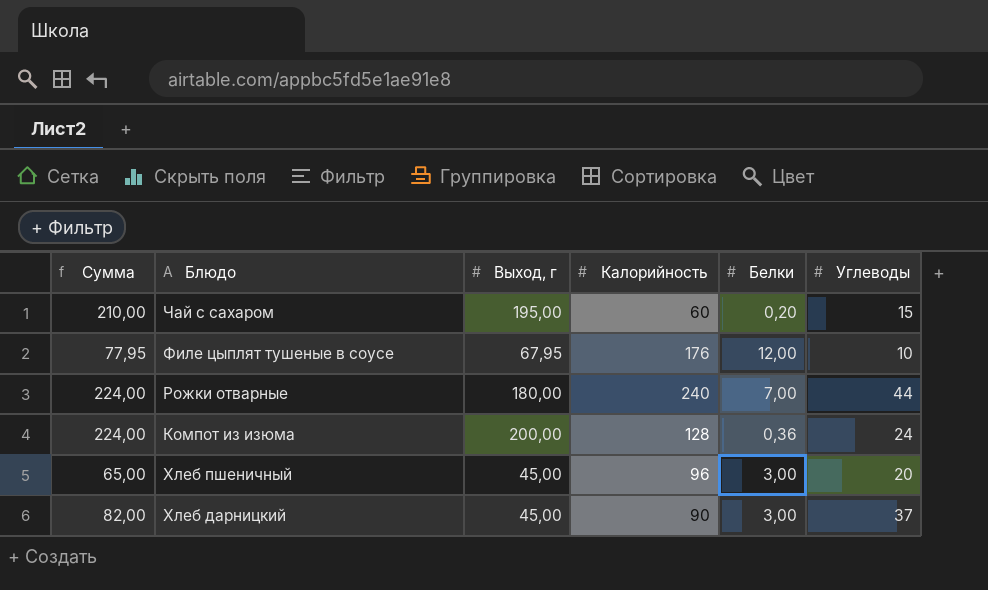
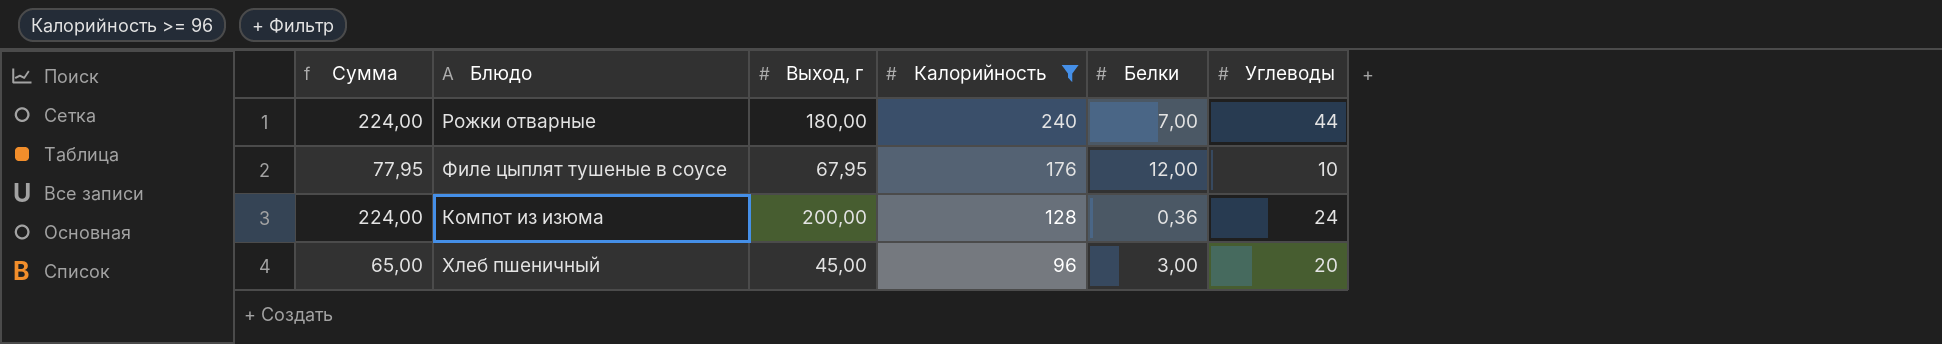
filter: none -> Калорийность >= 96
row order: none -> Калорийность descending

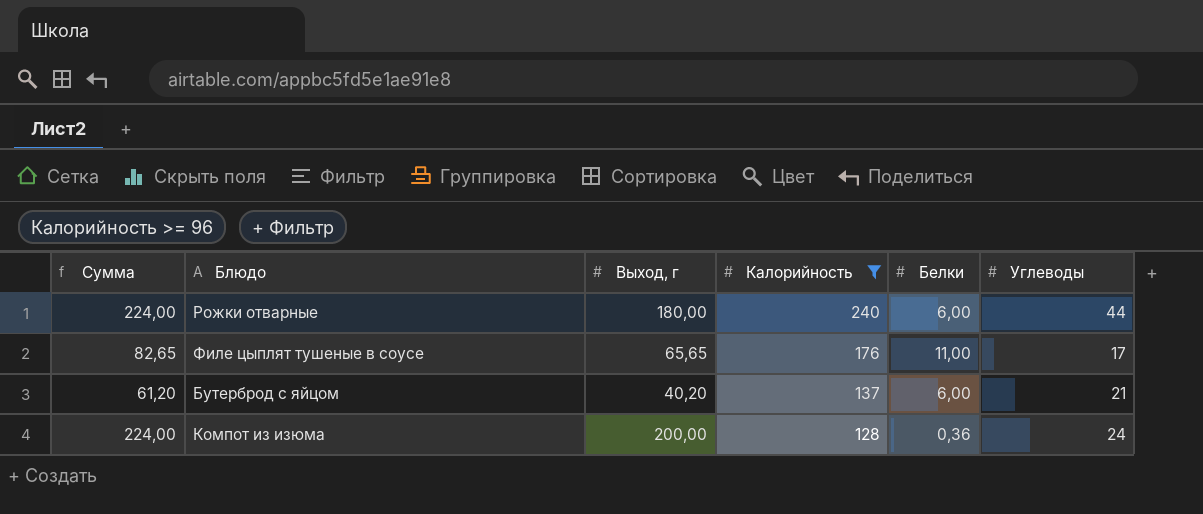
row Хлеб пшеничный: 65,00 | 45,00 | 96 | 3,00 | 20 -> none
Рожки отварные | Белки: 7,00 -> 6,00
Филе цыплят тушеные в соусе | Сумма: 77,95 -> 82,65
Филе цыплят тушеные в соусе | Выход, г: 67,95 -> 65,65
Филе цыплят тушеные в соусе | Белки: 12,00 -> 11,00
Филе цыплят тушеные в соусе | Углеводы: 10 -> 17
row Бутерброд с яйцом: none -> 61,20 | 40,20 | 137 | 6,00 | 21

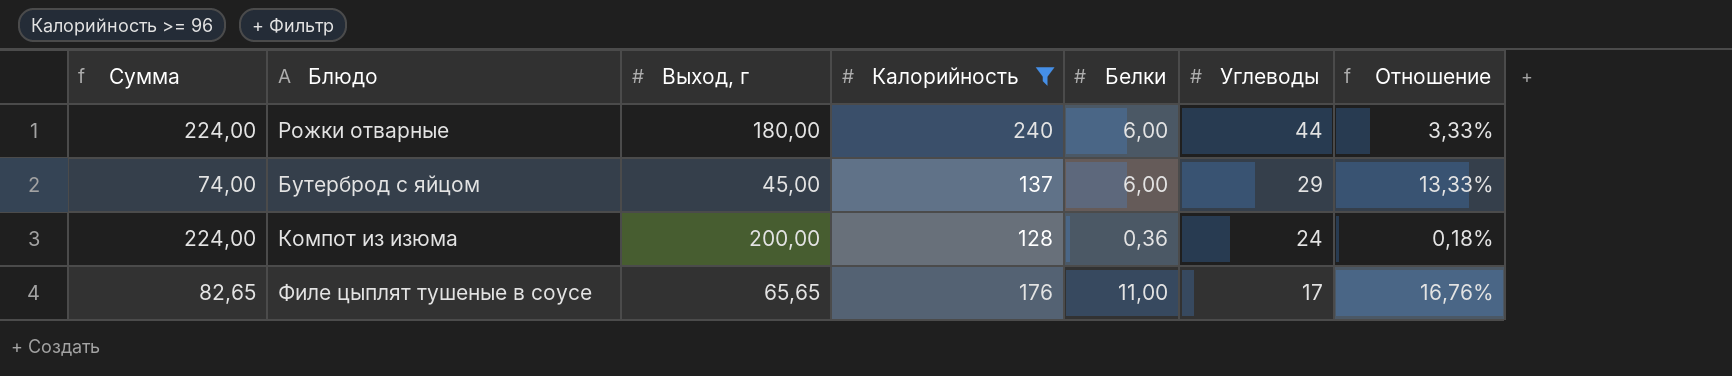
row order: Калорийность descending -> Углеводы descending
column Отношение | formula: none -> [Белки] / [Выход, г]
Бутерброд с яйцом | Сумма: 61,20 -> 74,00
Бутерброд с яйцом | Выход, г: 40,20 -> 45,00
Бутерброд с яйцом | Углеводы: 21 -> 29

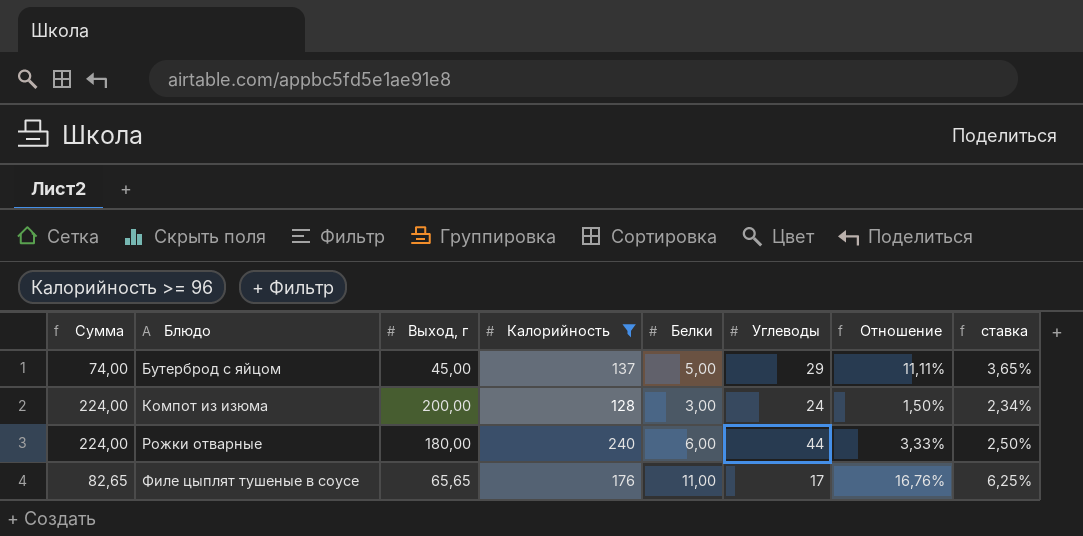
row order: Углеводы descending -> Блюдо ascending
column ставка | formula: none -> [Белки] / [Калорийность]
Бутерброд с яйцом | Белки: 6,00 -> 5,00
Бутерброд с яйцом | Отношение: 13,33% -> 11,11%
Компот из изюма | Белки: 0,36 -> 3,00
Компот из изюма | Отношение: 0,18% -> 1,50%

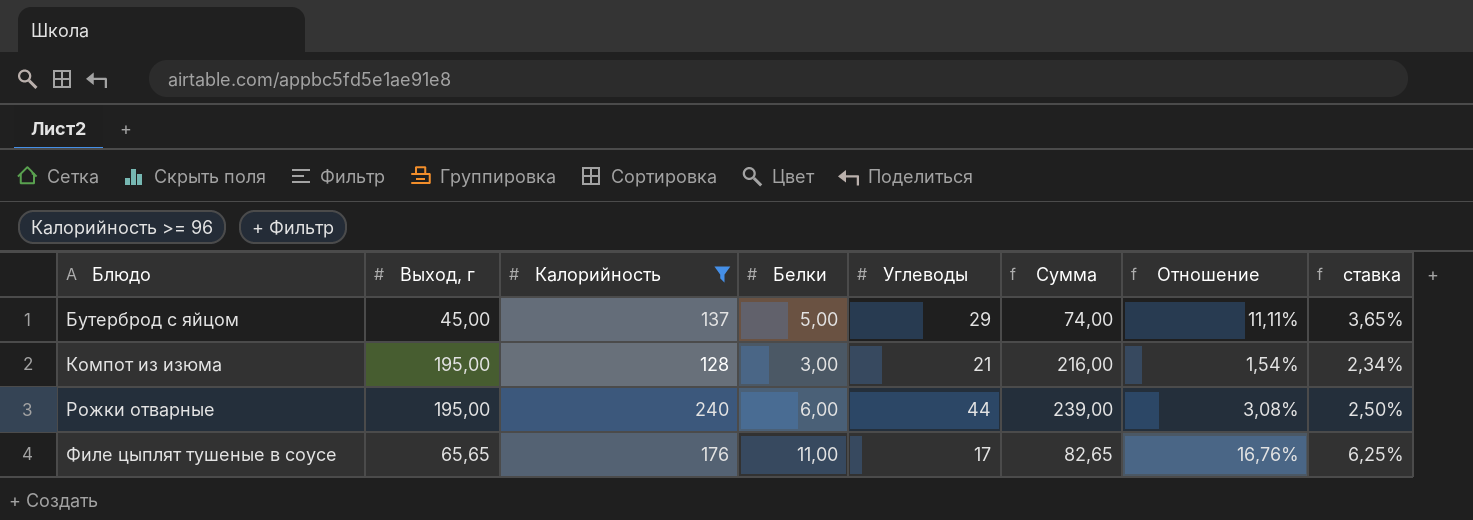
column Сумма | position: 1 -> 6
Компот из изюма | Выход, г: 200,00 -> 195,00
Компот из изюма | Углеводы: 24 -> 21
Компот из изюма | Сумма: 224,00 -> 216,00
Компот из изюма | Отношение: 1,50% -> 1,54%
Рожки отварные | Выход, г: 180,00 -> 195,00
Рожки отварные | Сумма: 224,00 -> 239,00
Рожки отварные | Отношение: 3,33% -> 3,08%

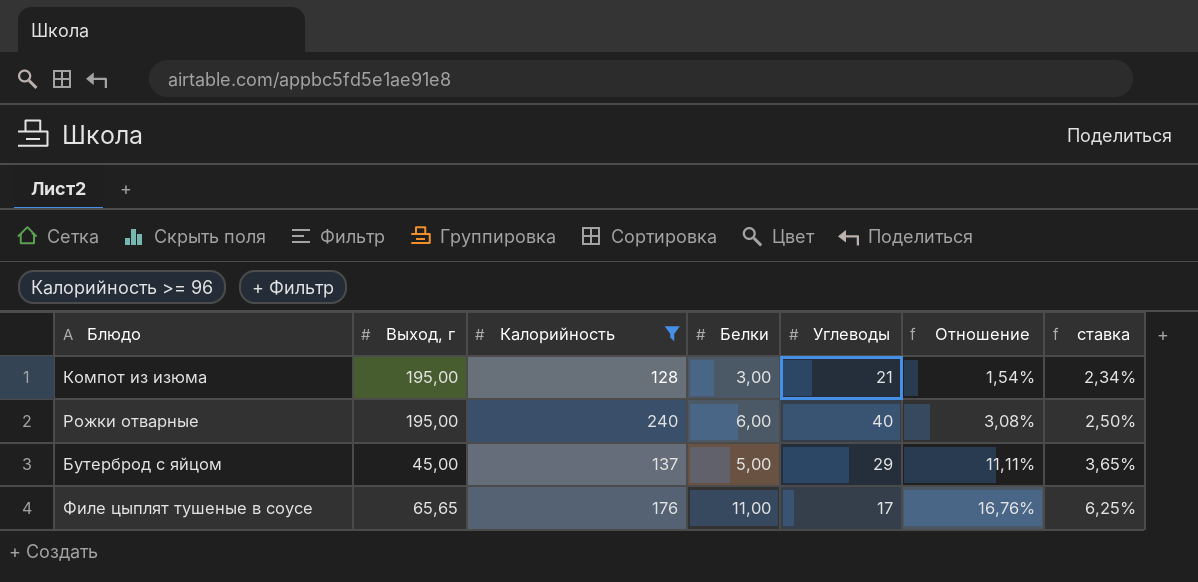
row order: Блюдо ascending -> Отношение ascending
column Сумма | formula: [Выход, г] + [Углеводы] -> none
Рожки отварные | Углеводы: 44 -> 40

